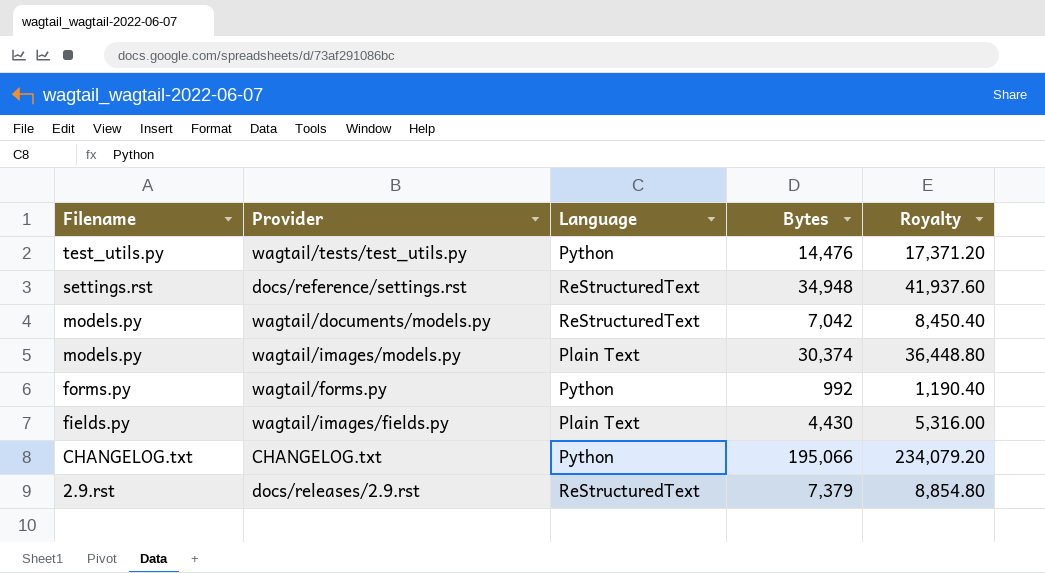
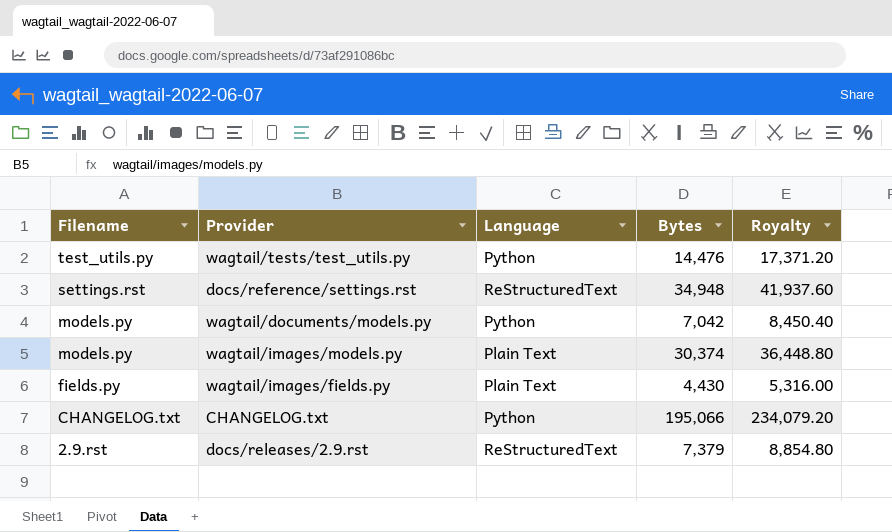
row wagtail/forms.py: forms.py | Python | 992 | 1,190.40 -> none
wagtail/documents/models.py | Language: ReStructuredText -> Python

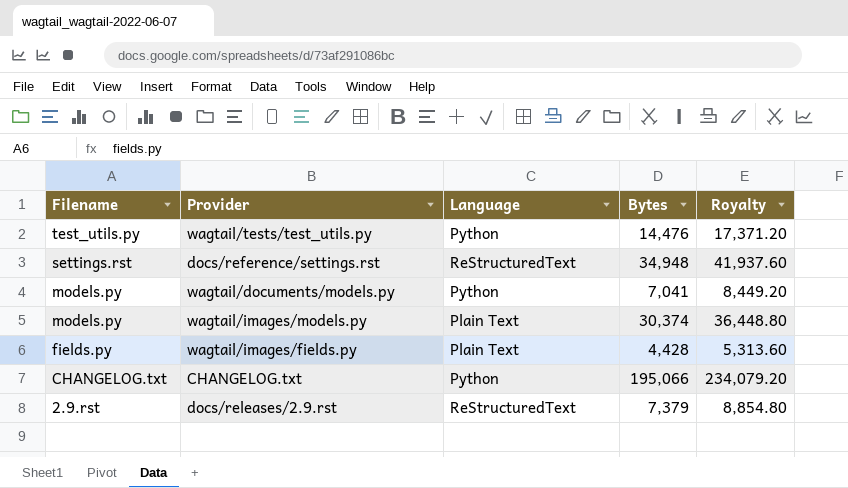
wagtail/documents/models.py | Bytes: 7,042 -> 7,041
wagtail/documents/models.py | Royalty: 8,450.40 -> 8,449.20
wagtail/images/fields.py | Bytes: 4,430 -> 4,428
wagtail/images/fields.py | Royalty: 5,316.00 -> 5,313.60

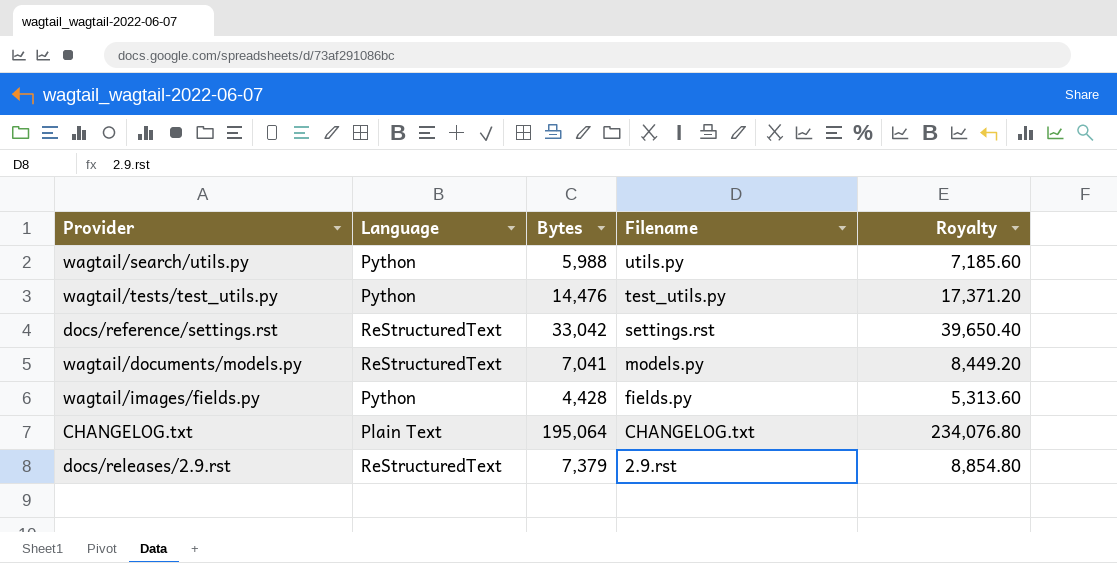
column Filename | position: 1 -> 4
row wagtail/images/models.py: models.py | Plain Text | 30,374 | 36,448.80 -> none
row wagtail/search/utils.py: none -> Python | 5,988 | utils.py | 7,185.60
docs/reference/settings.rst | Bytes: 34,948 -> 33,042
docs/reference/settings.rst | Royalty: 41,937.60 -> 39,650.40
wagtail/documents/models.py | Language: Python -> ReStructuredText
wagtail/images/fields.py | Language: Plain Text -> Python
CHANGELOG.txt | Language: Python -> Plain Text
CHANGELOG.txt | Bytes: 195,066 -> 195,064
CHANGELOG.txt | Royalty: 234,079.20 -> 234,076.80

